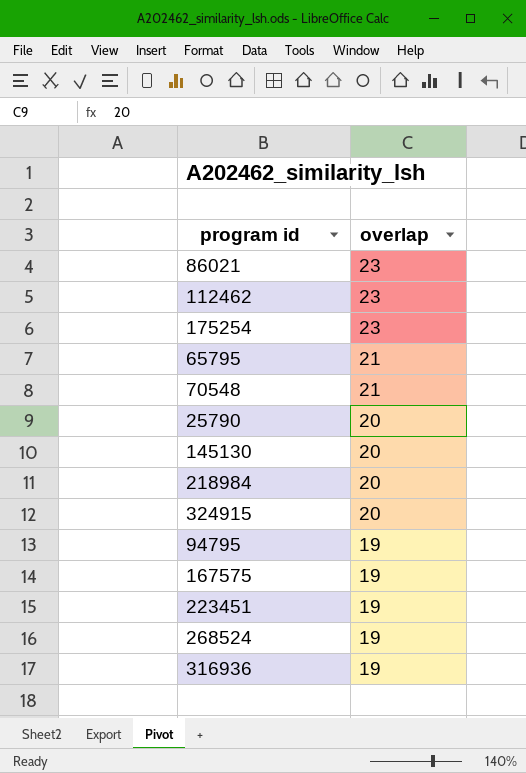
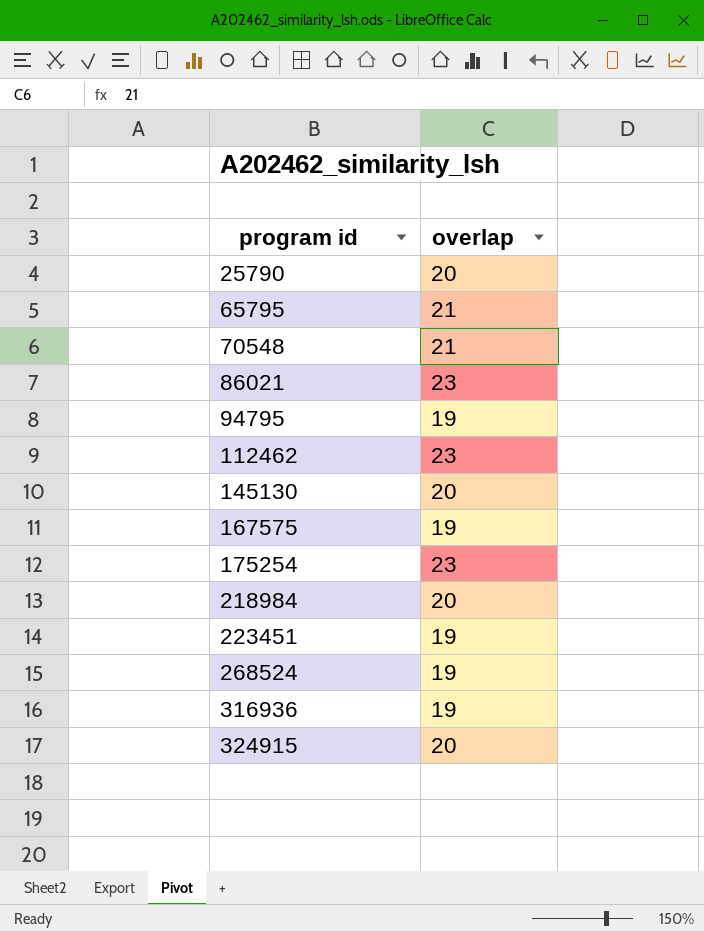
row order: overlap descending -> program id ascending

